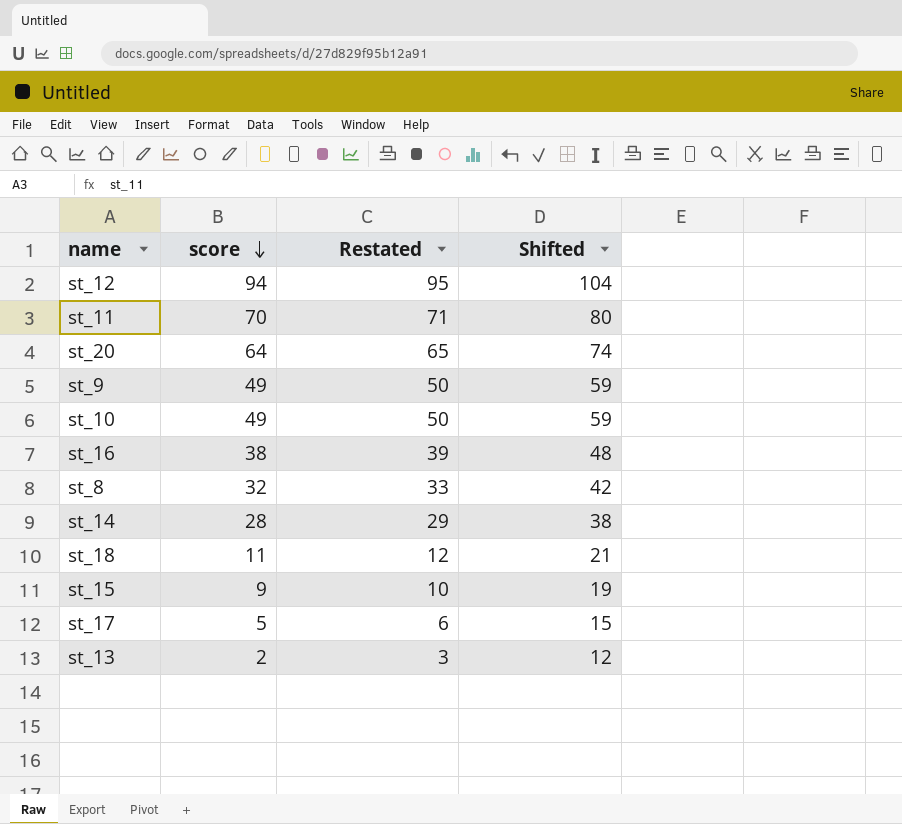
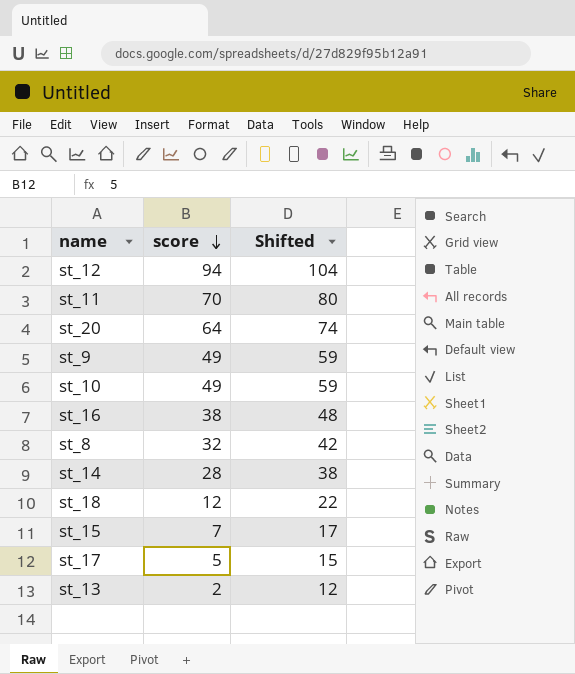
column Restated | formula: [score] + 1 -> none
st_18 | score: 11 -> 12
st_18 | Shifted: 21 -> 22
st_15 | score: 9 -> 7
st_15 | Shifted: 19 -> 17

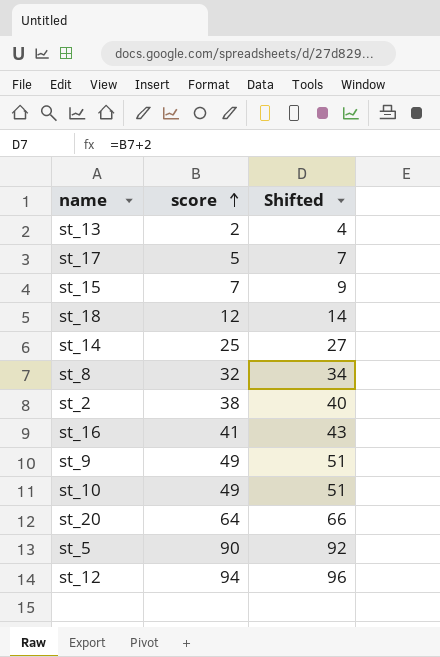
row order: score descending -> score ascending
column Shifted | formula: [score] + 10 -> [score] + 2
row st_11: 70 | 80 -> none
st_14 | score: 28 -> 25
row st_2: none -> 38 | 40
st_16 | score: 38 -> 41
row st_5: none -> 90 | 92

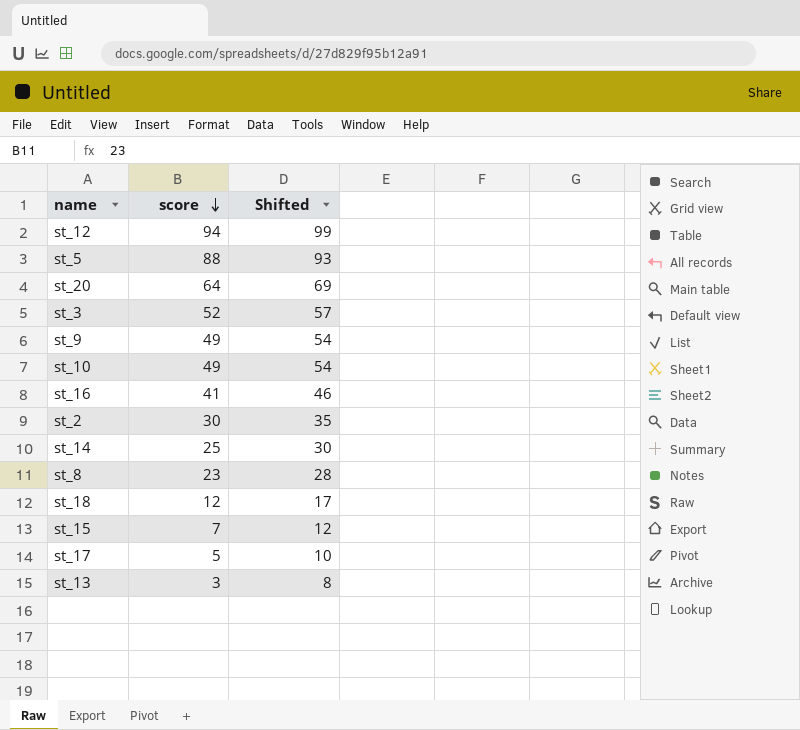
row order: score ascending -> score descending
column Shifted | formula: [score] + 2 -> [score] + 5
st_5 | score: 90 -> 88
row st_3: none -> 52 | 57
st_2 | score: 38 -> 30
st_8 | score: 32 -> 23
st_13 | score: 2 -> 3

